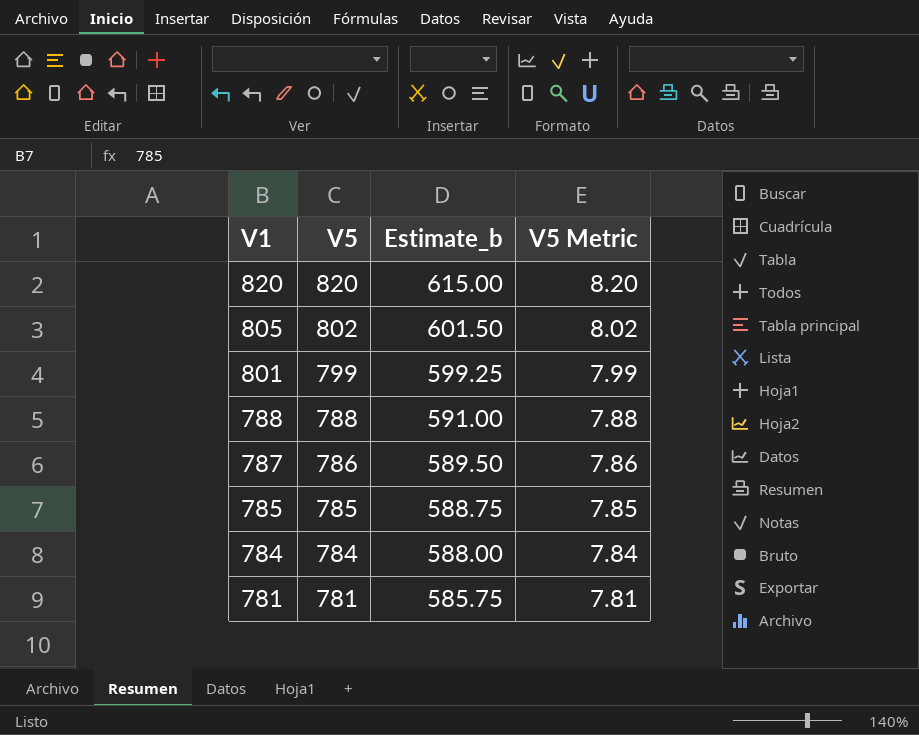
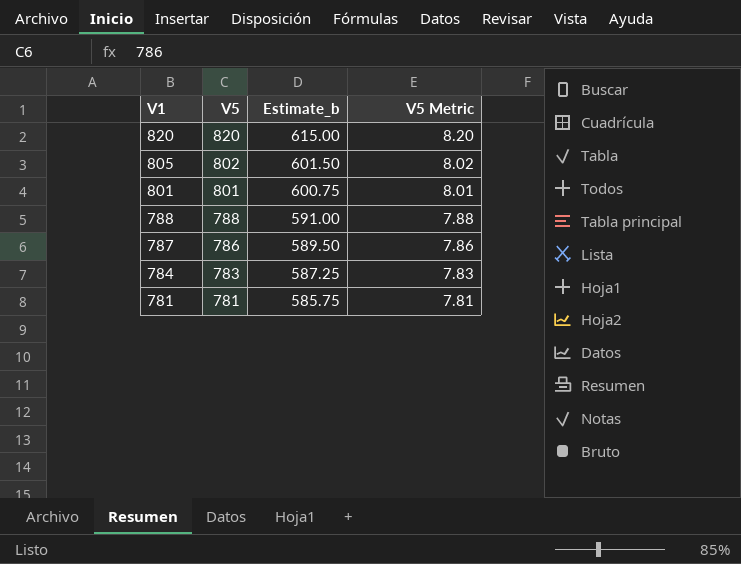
row 785: 785 | 588.75 | 7.85 -> none
801 | V5: 799 -> 801
801 | Estimate_b: 599.25 -> 600.75
801 | V5 Metric: 7.99 -> 8.01
784 | V5: 784 -> 783
784 | Estimate_b: 588.00 -> 587.25
784 | V5 Metric: 7.84 -> 7.83

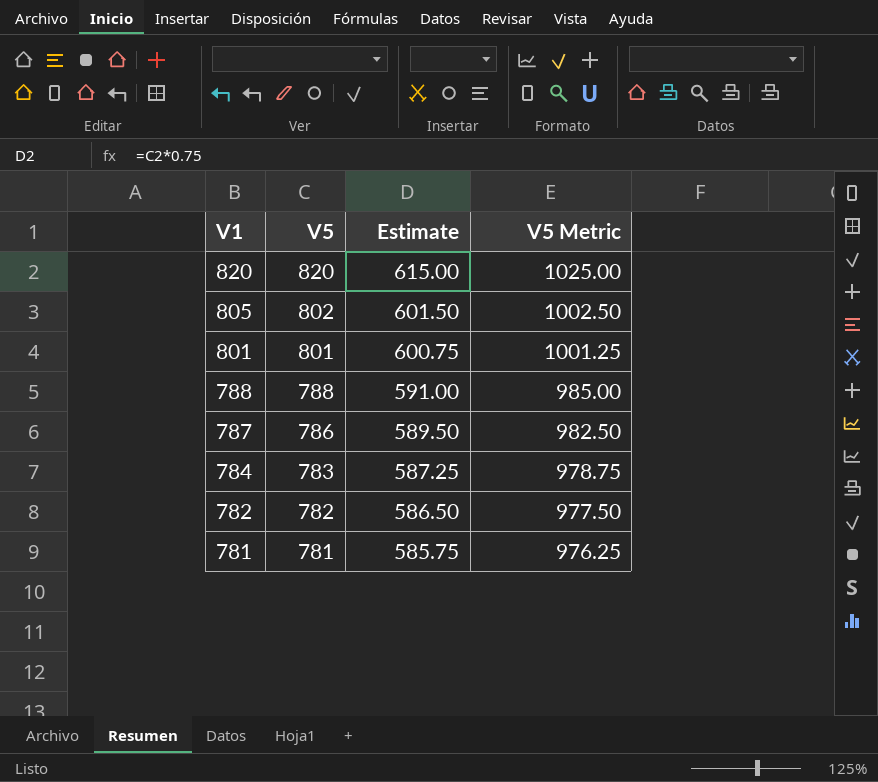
column name: Estimate_b -> Estimate
column V5 Metric | formula: [V5] * 0.01 -> [V5] * 1.25
row 782: none -> 782 | 586.50 | 977.50

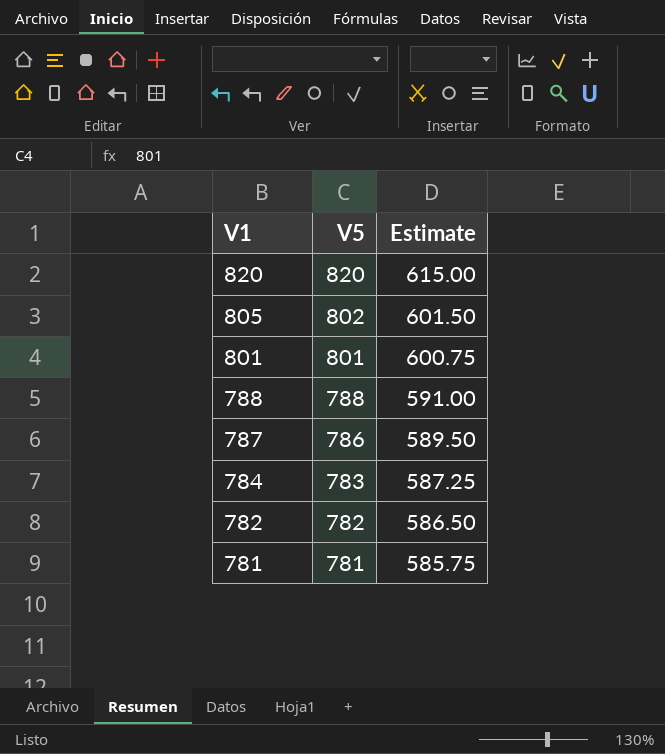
column V5 Metric | formula: [V5] * 1.25 -> none

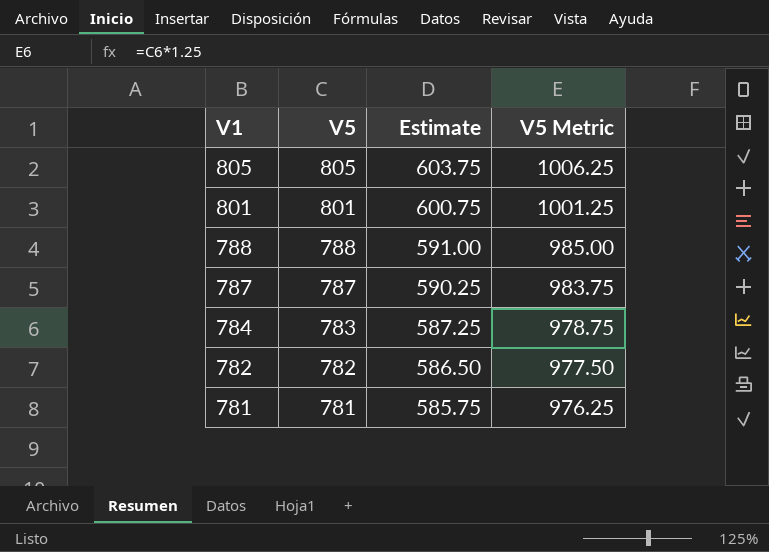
column V5 Metric | formula: none -> [V5] * 1.25
row 820: 820 | 615.00 -> none
805 | V5: 802 -> 805
805 | Estimate: 601.50 -> 603.75
787 | V5: 786 -> 787
787 | Estimate: 589.50 -> 590.25

